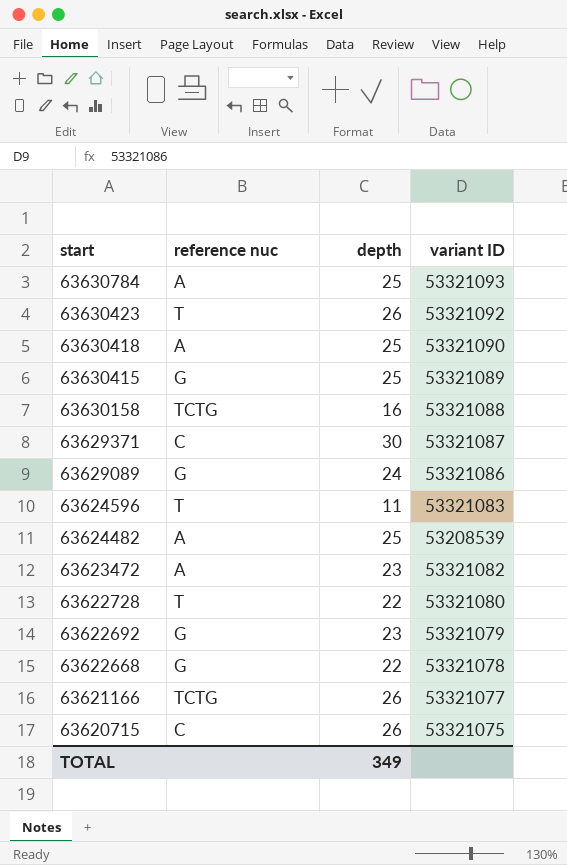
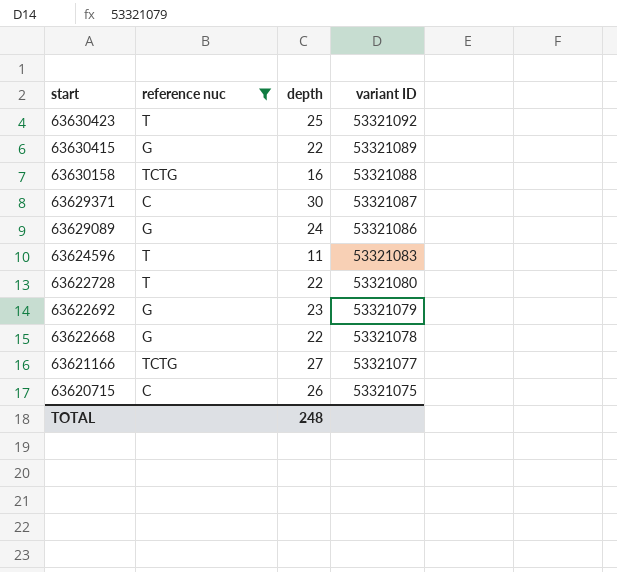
filter: none -> reference nuc != A
63630423 | depth: 26 -> 25
63630415 | depth: 25 -> 22
63621166 | depth: 26 -> 27
TOTAL | depth: 349 -> 248

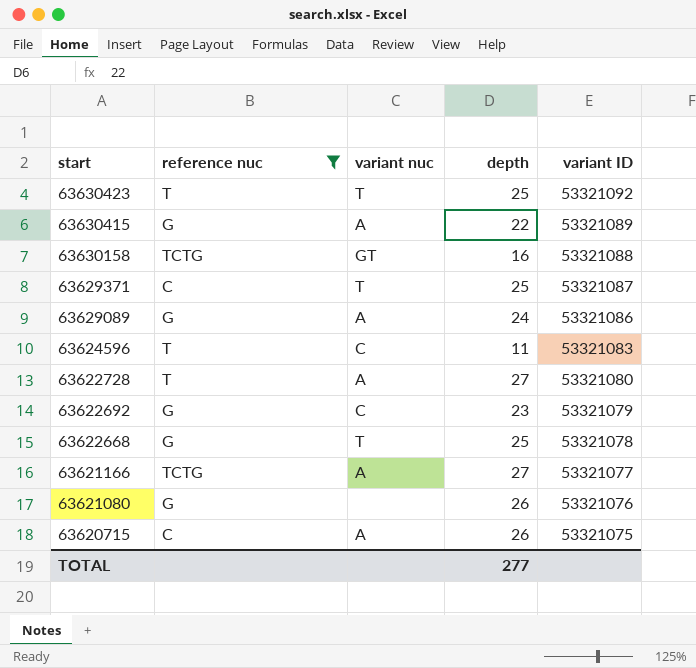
column variant nuc | position: none -> 3
63629371 | depth: 30 -> 25
63622728 | depth: 22 -> 27
63622668 | depth: 22 -> 25
row 63621080: none -> G | none | 26 | 53321076
TOTAL | depth: 248 -> 277

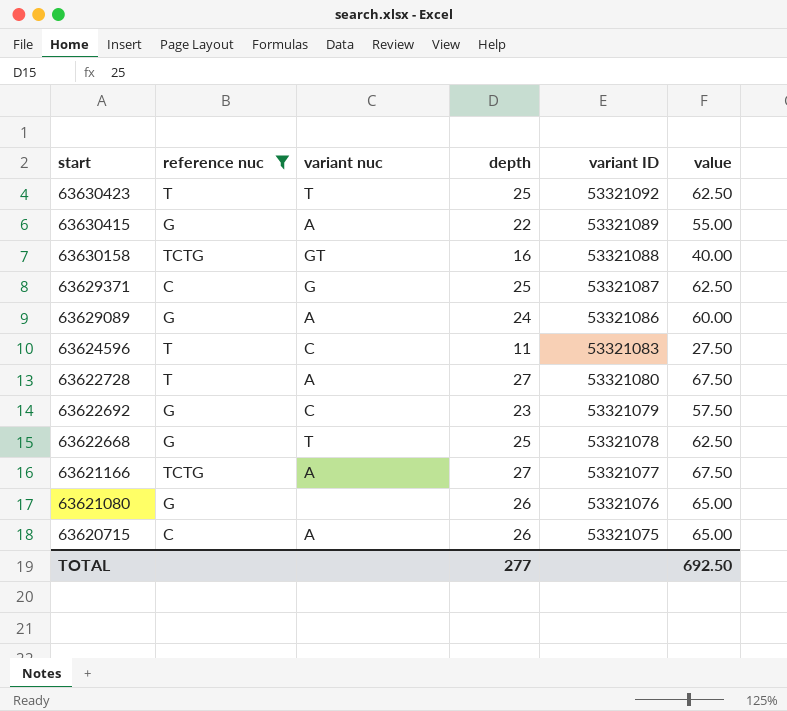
column value | formula: none -> [depth] * 2.5
63629371 | variant nuc: T -> G

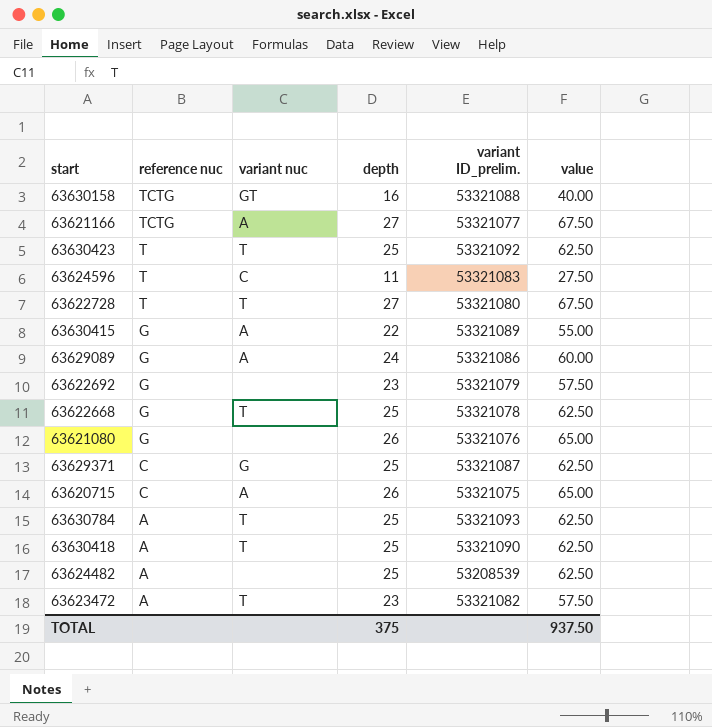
filter: reference nuc != A -> none
row order: start descending -> reference nuc descending
column name: variant ID -> variant ID_prelim.
63622728 | variant nuc: A -> T
63622692 | variant nuc: C -> none
TOTAL | depth: 277 -> 375
TOTAL | value: 692.50 -> 937.50

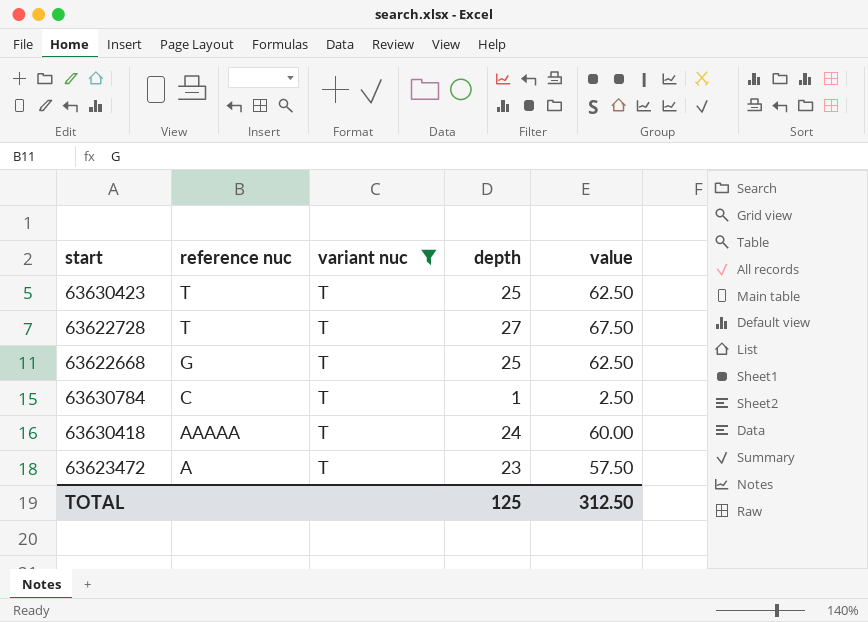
filter: none -> variant nuc = T
column variant ID_prelim. | position: 5 -> none
63630784 | reference nuc: A -> C
63630784 | depth: 25 -> 1
63630784 | value: 62.50 -> 2.50
63630418 | reference nuc: A -> AAAAA
63630418 | depth: 25 -> 24
63630418 | value: 62.50 -> 60.00
TOTAL | depth: 375 -> 125
TOTAL | value: 937.50 -> 312.50

